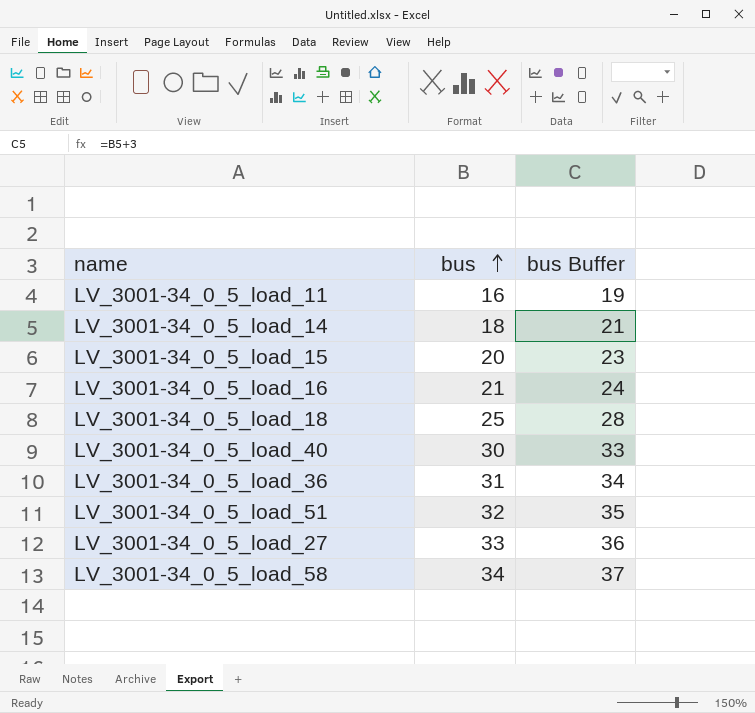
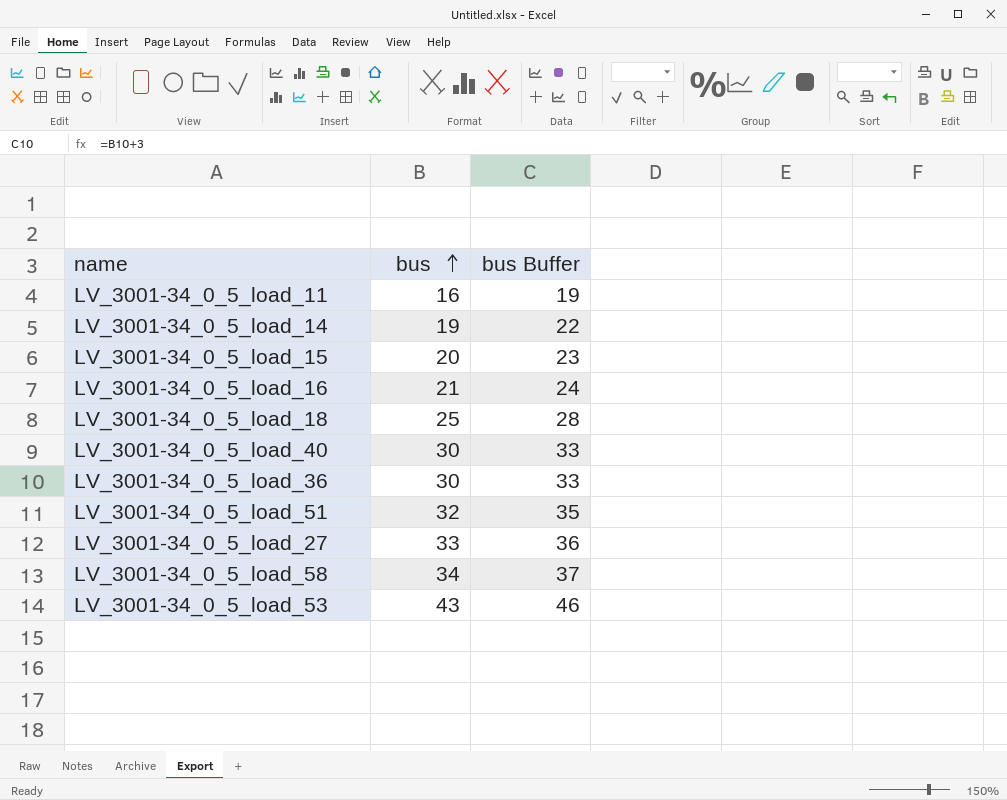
LV_3001-34_0_5_load_14 | bus: 18 -> 19
LV_3001-34_0_5_load_14 | bus Buffer: 21 -> 22
LV_3001-34_0_5_load_36 | bus: 31 -> 30
LV_3001-34_0_5_load_36 | bus Buffer: 34 -> 33
row LV_3001-34_0_5_load_53: none -> 43 | 46

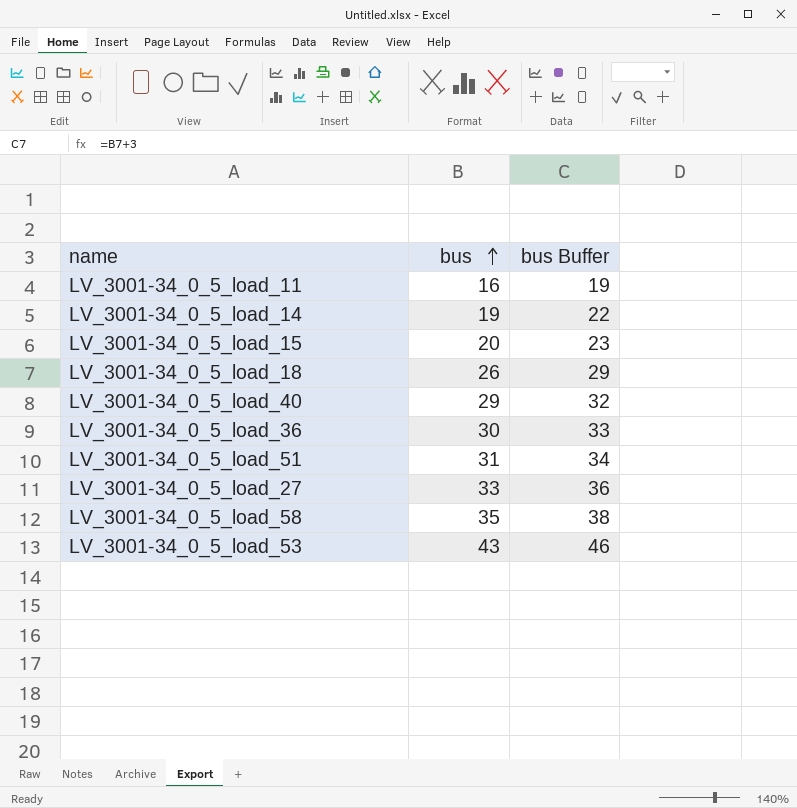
row LV_3001-34_0_5_load_16: 21 | 24 -> none
LV_3001-34_0_5_load_18 | bus: 25 -> 26
LV_3001-34_0_5_load_18 | bus Buffer: 28 -> 29
LV_3001-34_0_5_load_40 | bus: 30 -> 29
LV_3001-34_0_5_load_40 | bus Buffer: 33 -> 32
LV_3001-34_0_5_load_51 | bus: 32 -> 31
LV_3001-34_0_5_load_51 | bus Buffer: 35 -> 34
LV_3001-34_0_5_load_58 | bus: 34 -> 35
LV_3001-34_0_5_load_58 | bus Buffer: 37 -> 38

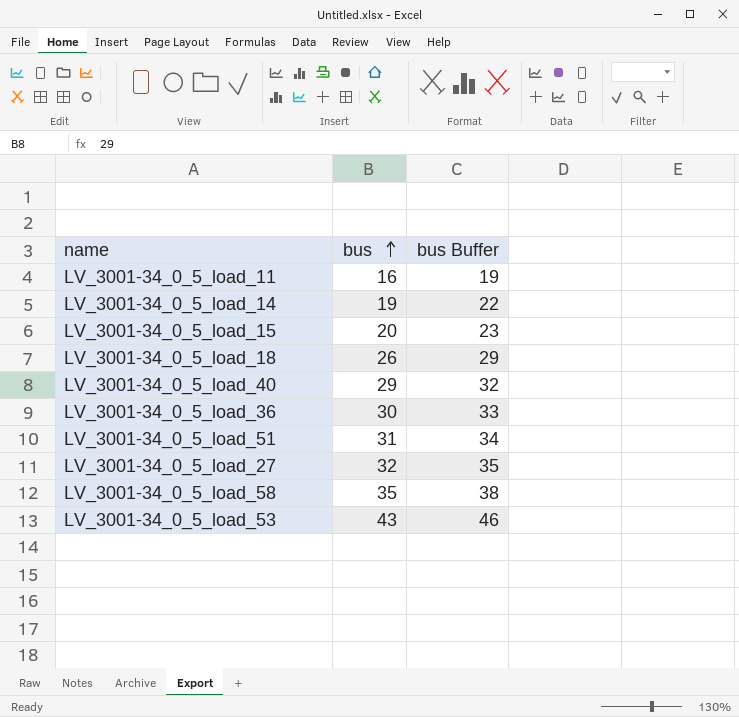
LV_3001-34_0_5_load_27 | bus: 33 -> 32
LV_3001-34_0_5_load_27 | bus Buffer: 36 -> 35

